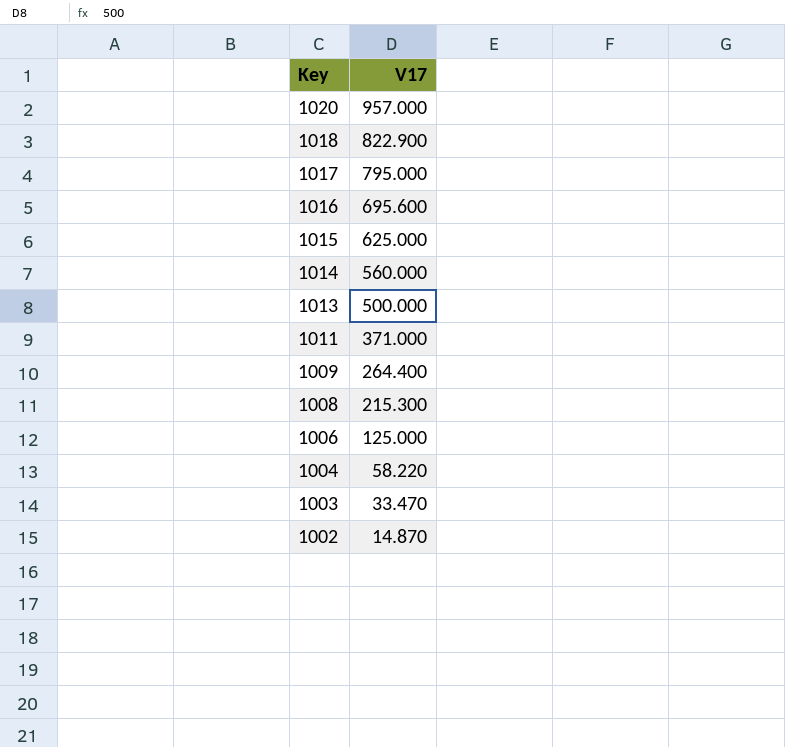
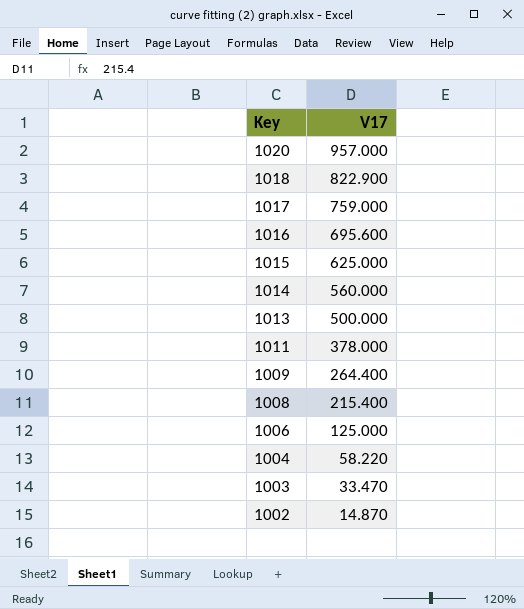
1017 | V17: 795.000 -> 759.000
1011 | V17: 371.000 -> 378.000
1008 | V17: 215.300 -> 215.400

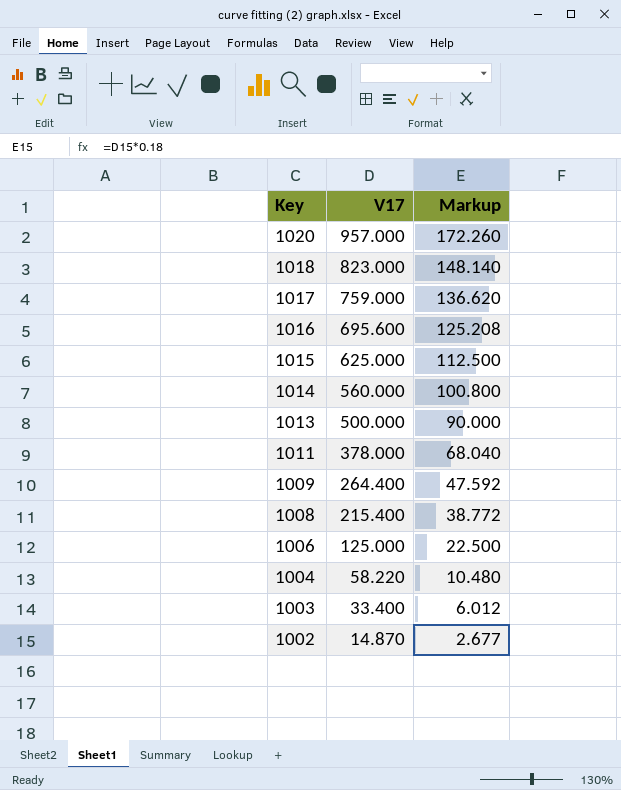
column Markup | formula: none -> [V17] * 0.18
1018 | V17: 822.900 -> 823.000
1003 | V17: 33.470 -> 33.400

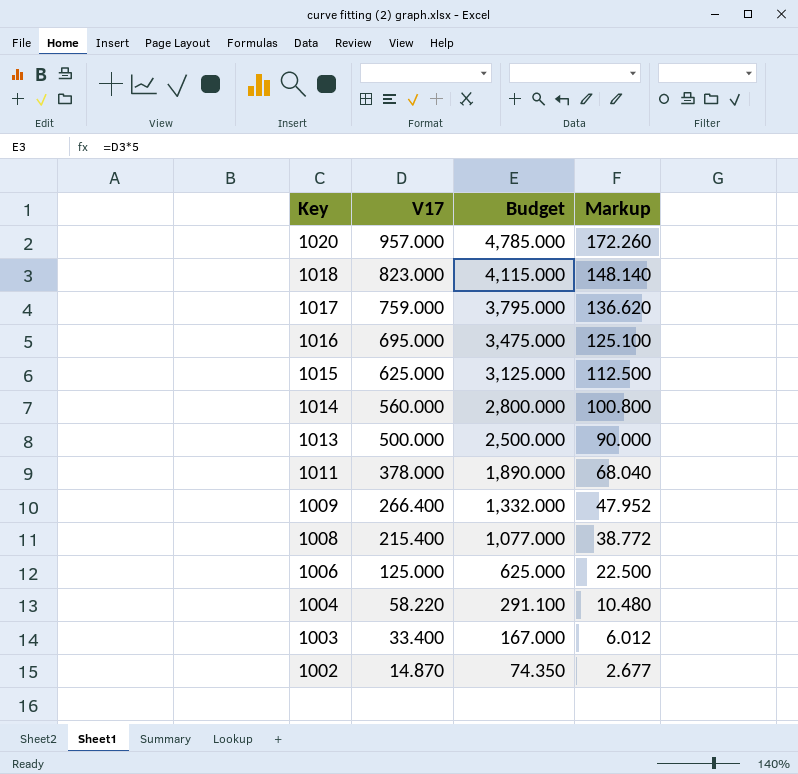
column Budget | formula: none -> [V17] * 5
1016 | V17: 695.600 -> 695.000
1016 | Markup: 125.208 -> 125.100
1009 | V17: 264.400 -> 266.400
1009 | Markup: 47.592 -> 47.952

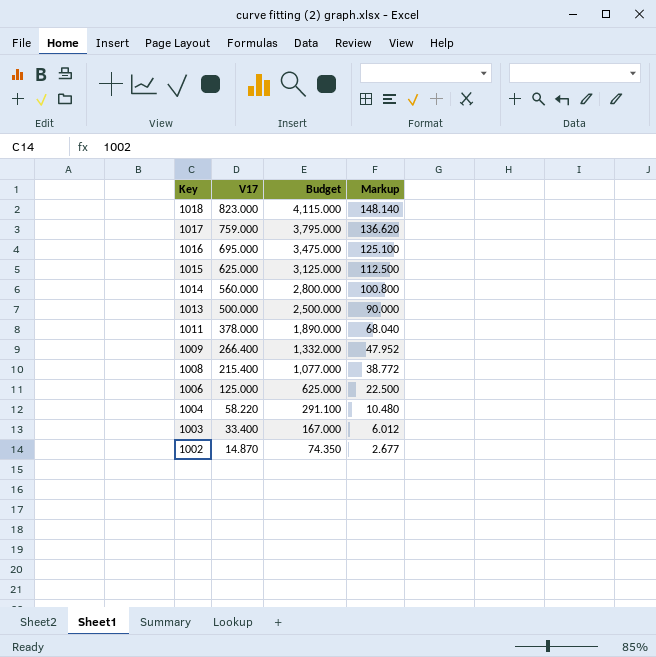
row 1020: 957.000 | 4,785.000 | 172.260 -> none

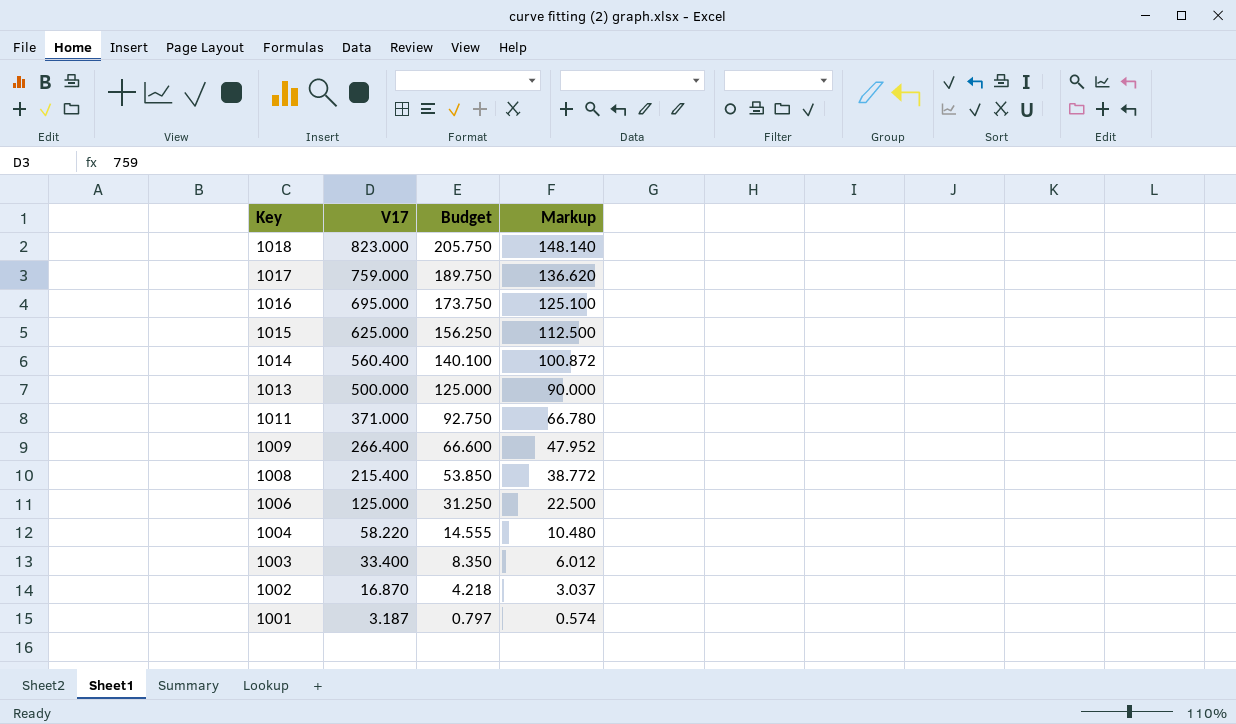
column Budget | formula: [V17] * 5 -> [V17] * 0.25
1014 | V17: 560.000 -> 560.400
1014 | Markup: 100.800 -> 100.872
1011 | V17: 378.000 -> 371.000
1011 | Markup: 68.040 -> 66.780
1002 | V17: 14.870 -> 16.870
1002 | Markup: 2.677 -> 3.037
row 1001: none -> 3.187 | 0.797 | 0.574

